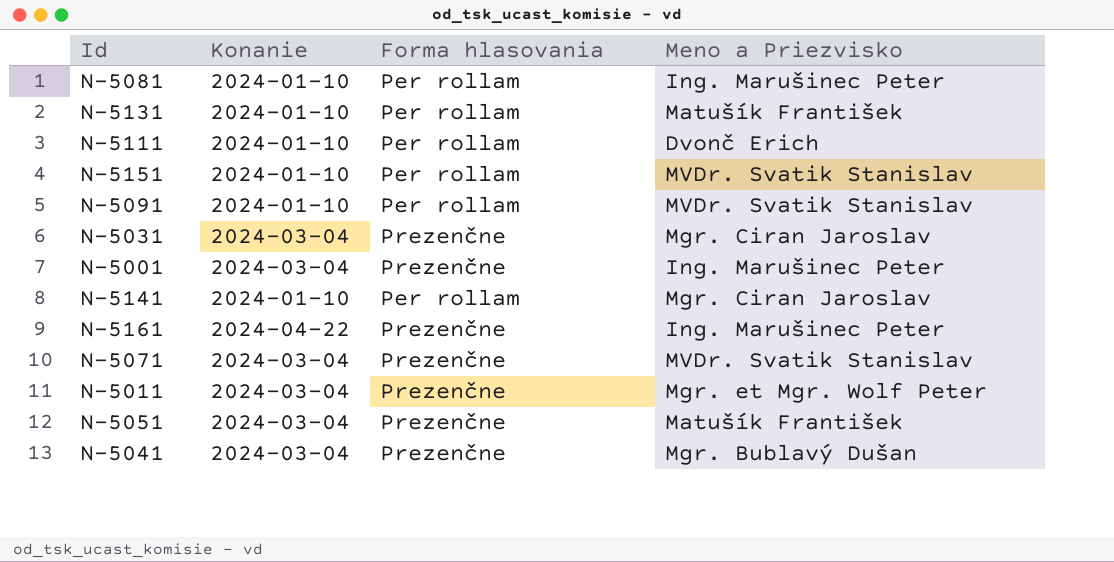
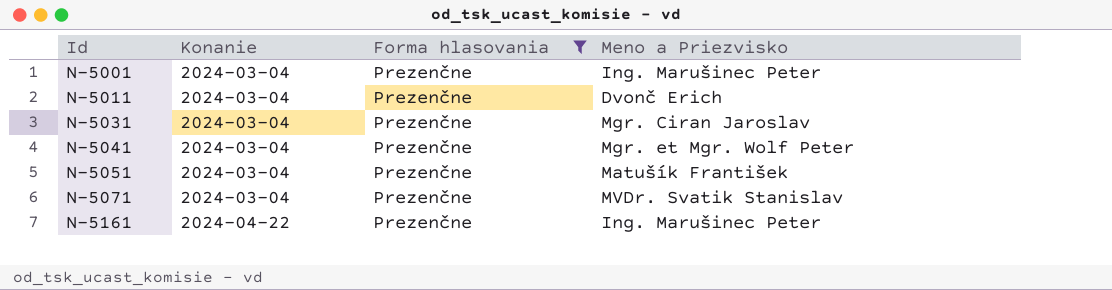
filter: none -> Forma hlasovania = Prezenčne
row order: none -> Id ascending
N-5011 | Meno a Priezvisko: Mgr. et Mgr. Wolf Peter -> Dvonč Erich
N-5041 | Meno a Priezvisko: Mgr. Bublavý Dušan -> Mgr. et Mgr. Wolf Peter

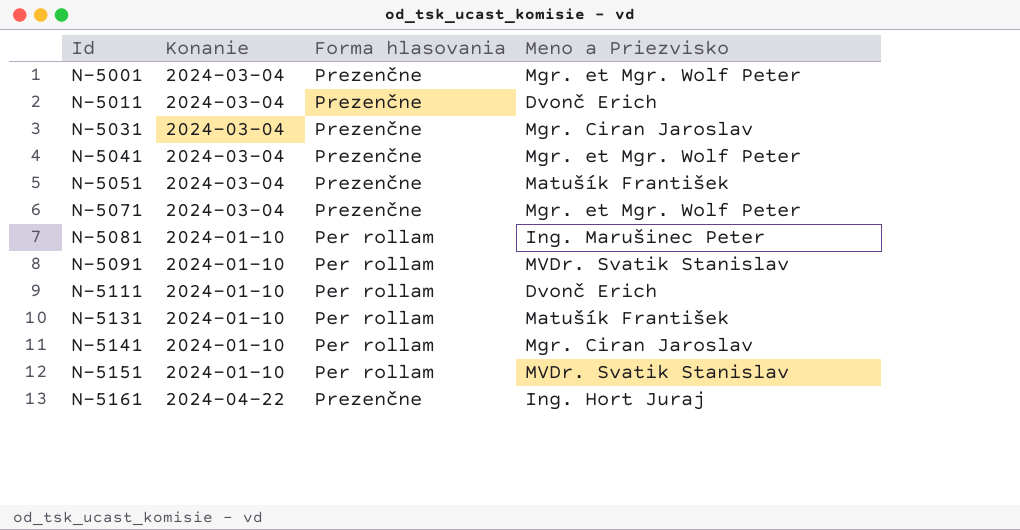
filter: Forma hlasovania = Prezenčne -> none
N-5001 | Meno a Priezvisko: Ing. Marušinec Peter -> Mgr. et Mgr. Wolf Peter
N-5071 | Meno a Priezvisko: MVDr. Svatik Stanislav -> Mgr. et Mgr. Wolf Peter
N-5161 | Meno a Priezvisko: Ing. Marušinec Peter -> Ing. Hort Juraj

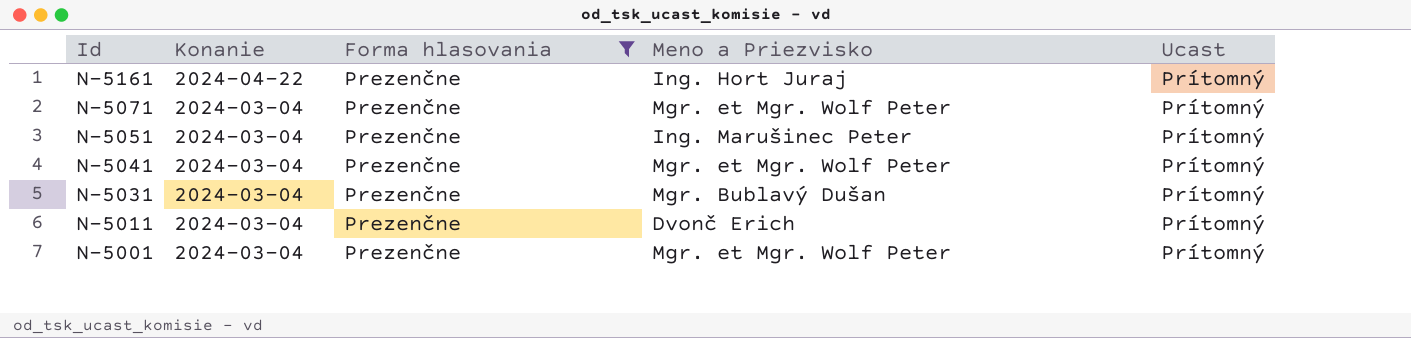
filter: none -> Forma hlasovania = Prezenčne
row order: Id ascending -> Id descending
column Ucast | position: none -> 5
N-5051 | Meno a Priezvisko: Matušík František -> Ing. Marušinec Peter
N-5031 | Meno a Priezvisko: Mgr. Ciran Jaroslav -> Mgr. Bublavý Dušan

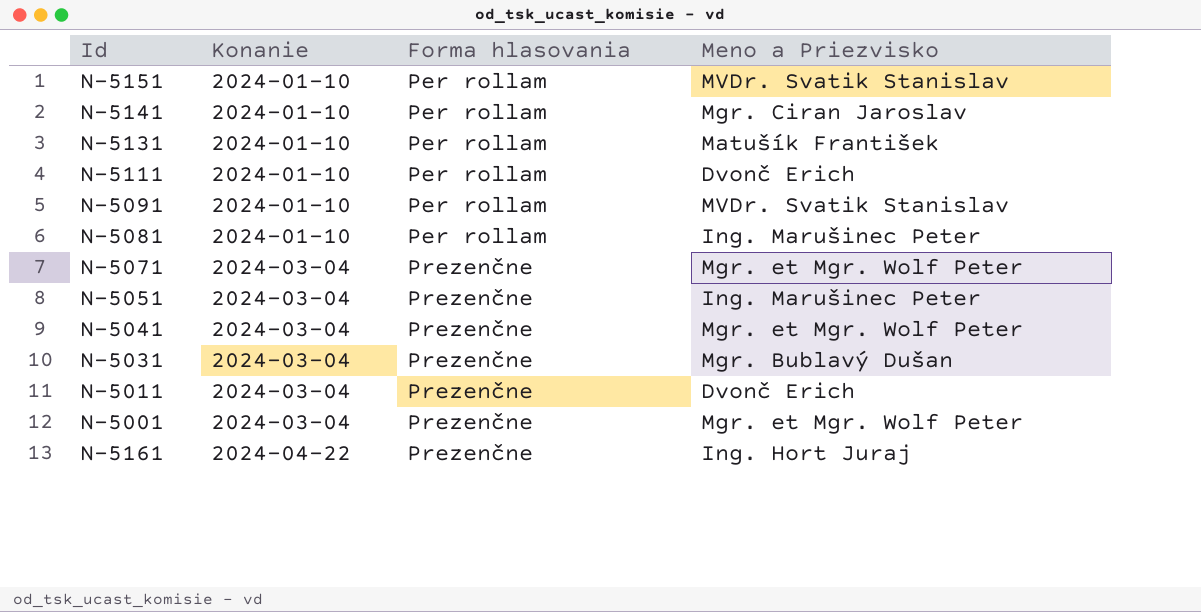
filter: Forma hlasovania = Prezenčne -> none
row order: Id descending -> Konanie ascending
column Ucast | position: 5 -> none

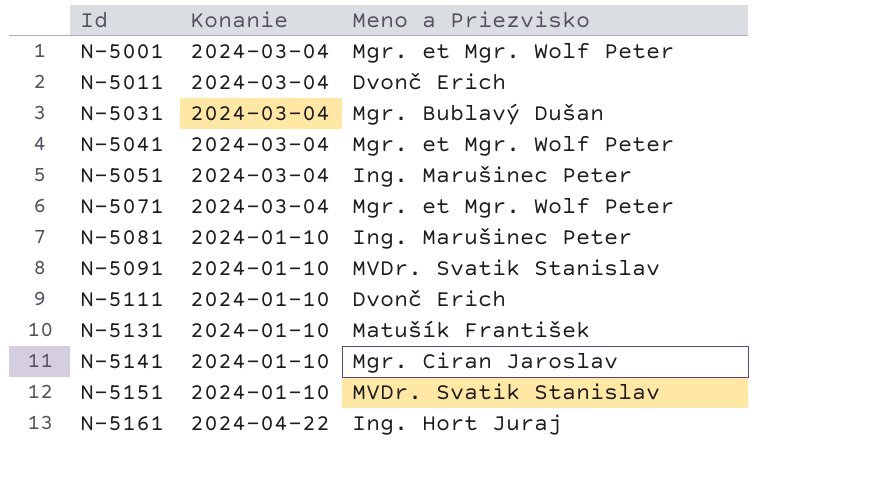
row order: Konanie ascending -> Id ascending
column Forma hlasovania | position: 3 -> none

